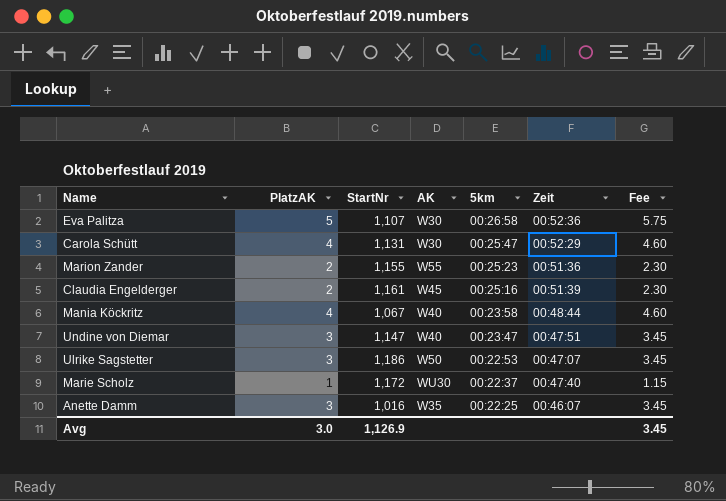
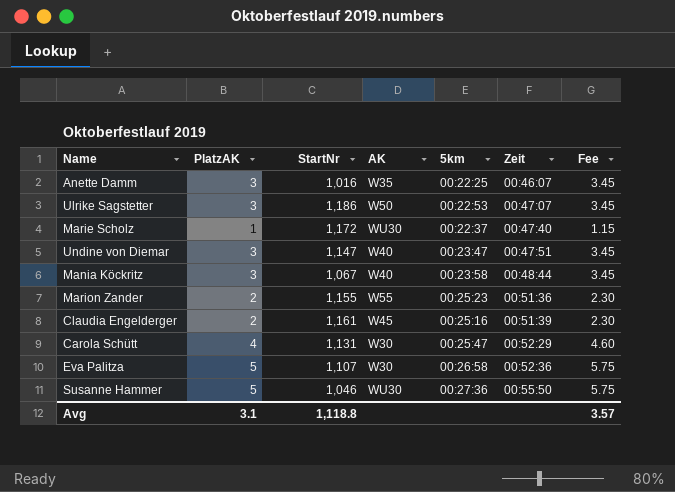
row order: 5km descending -> Zeit ascending
Mania Köckritz | PlatzAK: 4 -> 3
Mania Köckritz | Fee: 4.60 -> 3.45
row Susanne Hammer: none -> 5 | 1,046 | WU30 | 00:27:36 | 00:55:50 | 5.75
Avg | PlatzAK: 3.0 -> 3.1
Avg | StartNr: 1,126.9 -> 1,118.8
Avg | Fee: 3.45 -> 3.57

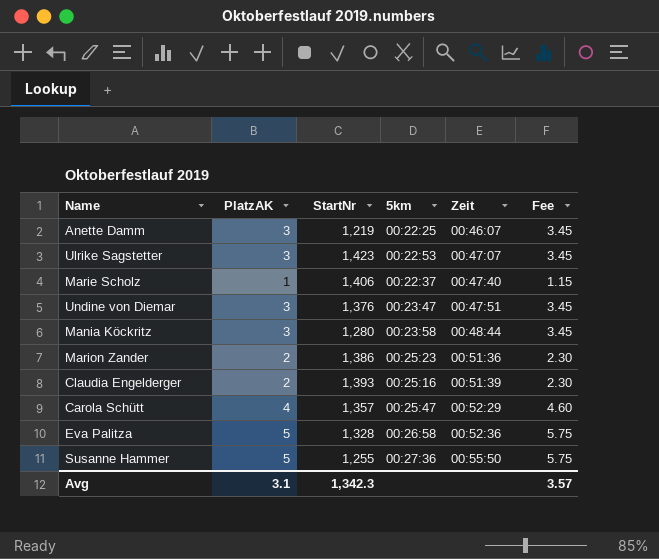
column AK | position: 4 -> none
Anette Damm | StartNr: 1,016 -> 1,219
Ulrike Sagstetter | StartNr: 1,186 -> 1,423
Marie Scholz | StartNr: 1,172 -> 1,406
Undine von Diemar | StartNr: 1,147 -> 1,376
Mania Köckritz | StartNr: 1,067 -> 1,280
Marion Zander | StartNr: 1,155 -> 1,386
Claudia Engelderger | StartNr: 1,161 -> 1,393
Carola Schütt | StartNr: 1,131 -> 1,357
Eva Palitza | StartNr: 1,107 -> 1,328
Susanne Hammer | StartNr: 1,046 -> 1,255
Avg | StartNr: 1,118.8 -> 1,342.3

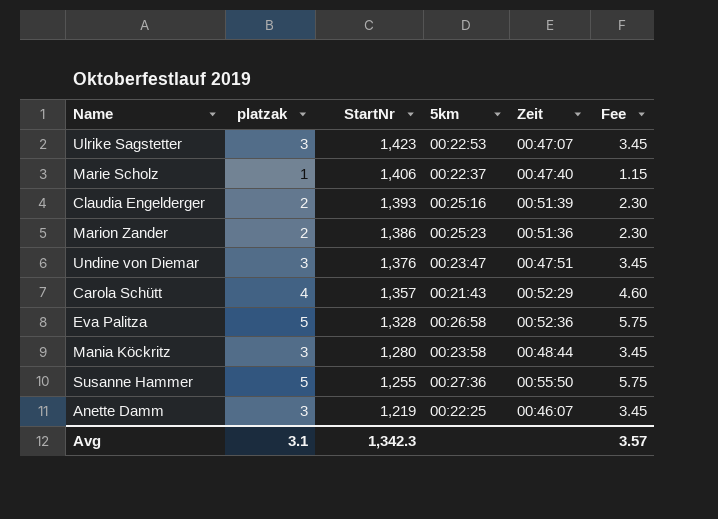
row order: Zeit ascending -> StartNr descending
column name: PlatzAK -> platzak
Carola Schütt | 5km: 00:25:47 -> 00:21:43

